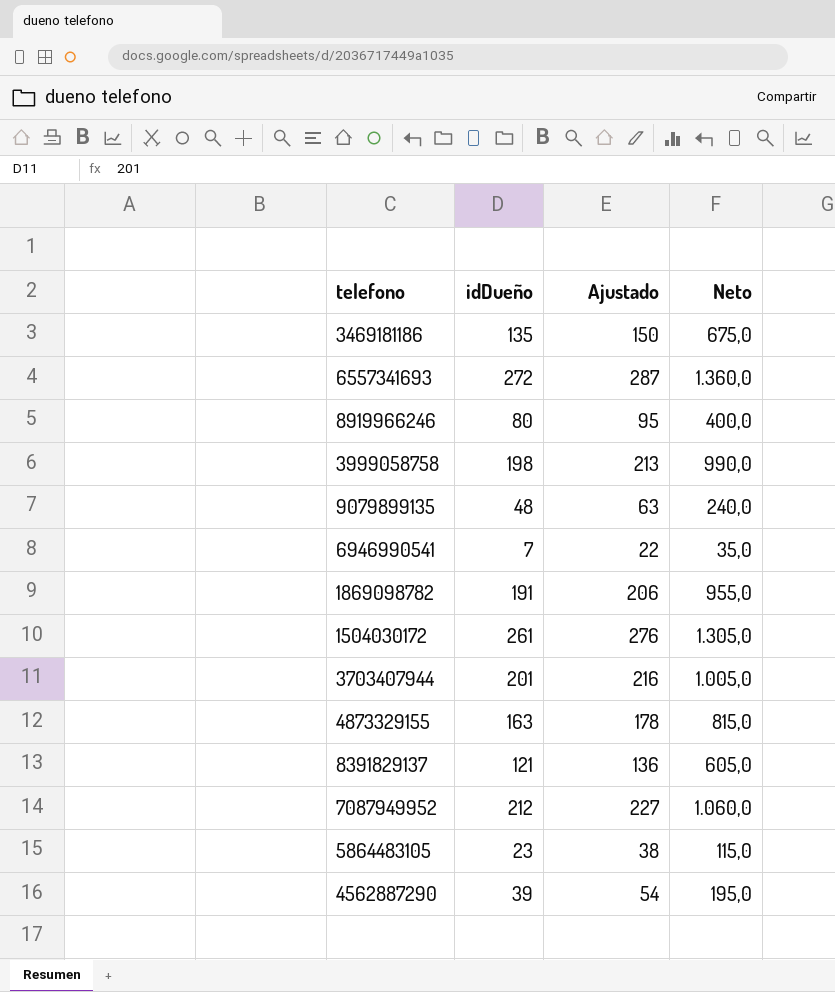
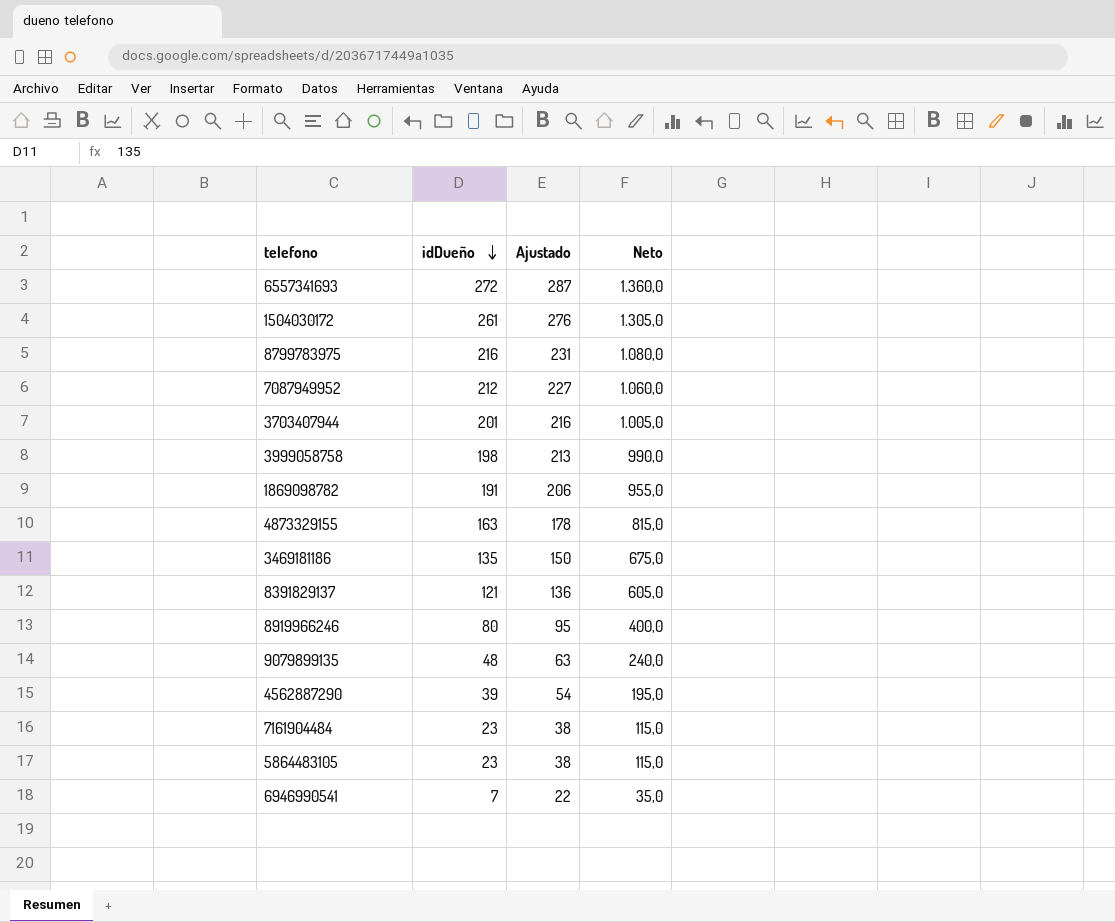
row order: none -> idDueño descending
row 8799783975: none -> 216 | 231 | 1.080,0
row 7161904484: none -> 23 | 38 | 115,0

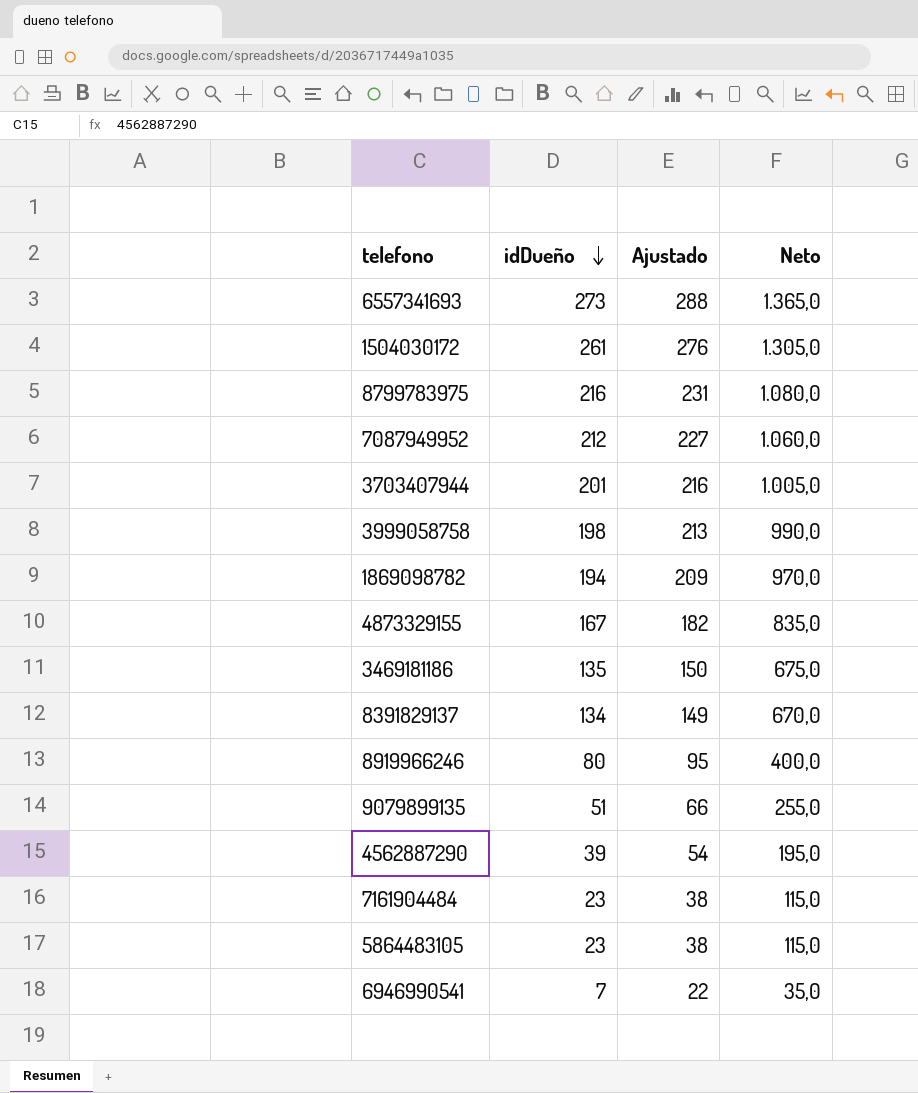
6557341693 | idDueño: 272 -> 273
6557341693 | Ajustado: 287 -> 288
6557341693 | Neto: 1.360,0 -> 1.365,0
1869098782 | idDueño: 191 -> 194
1869098782 | Ajustado: 206 -> 209
1869098782 | Neto: 955,0 -> 970,0
4873329155 | idDueño: 163 -> 167
4873329155 | Ajustado: 178 -> 182
4873329155 | Neto: 815,0 -> 835,0
8391829137 | idDueño: 121 -> 134
8391829137 | Ajustado: 136 -> 149
8391829137 | Neto: 605,0 -> 670,0
9079899135 | idDueño: 48 -> 51
9079899135 | Ajustado: 63 -> 66
9079899135 | Neto: 240,0 -> 255,0

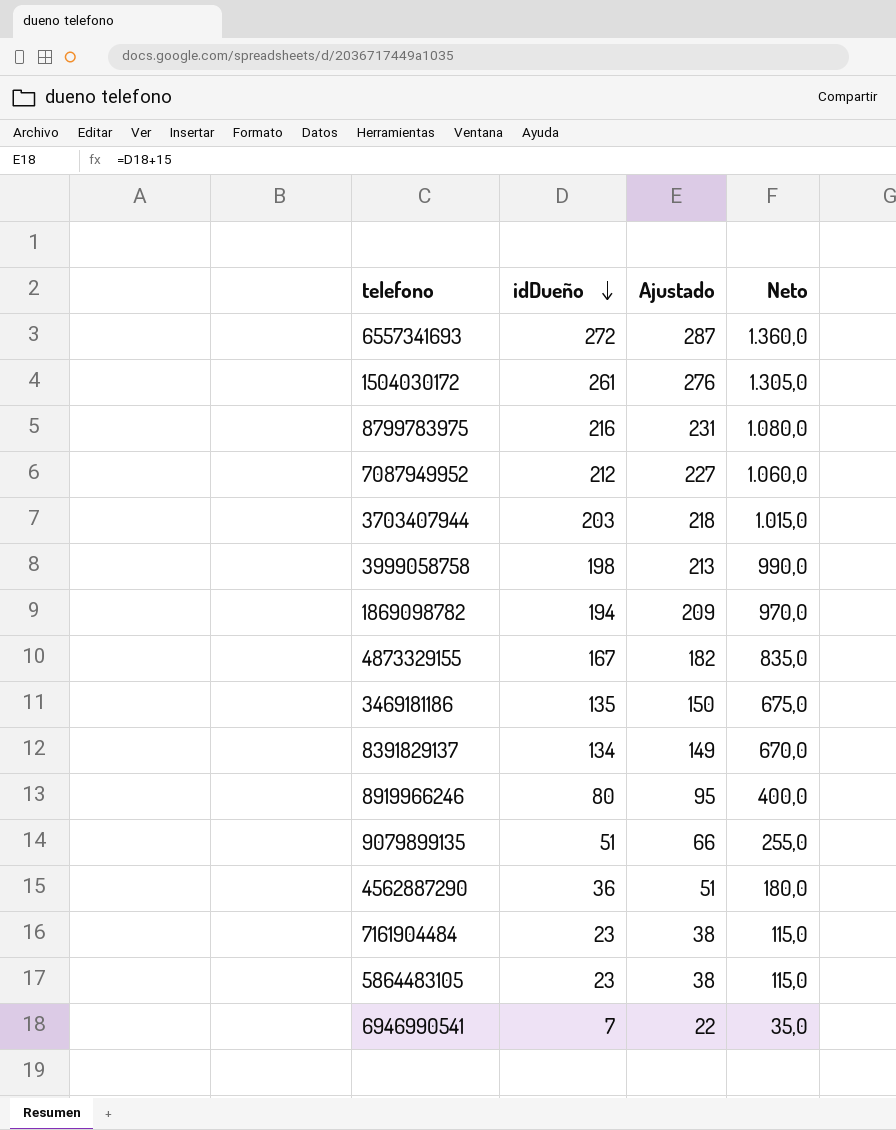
6557341693 | idDueño: 273 -> 272
6557341693 | Ajustado: 288 -> 287
6557341693 | Neto: 1.365,0 -> 1.360,0
3703407944 | idDueño: 201 -> 203
3703407944 | Ajustado: 216 -> 218
3703407944 | Neto: 1.005,0 -> 1.015,0
4562887290 | idDueño: 39 -> 36
4562887290 | Ajustado: 54 -> 51
4562887290 | Neto: 195,0 -> 180,0

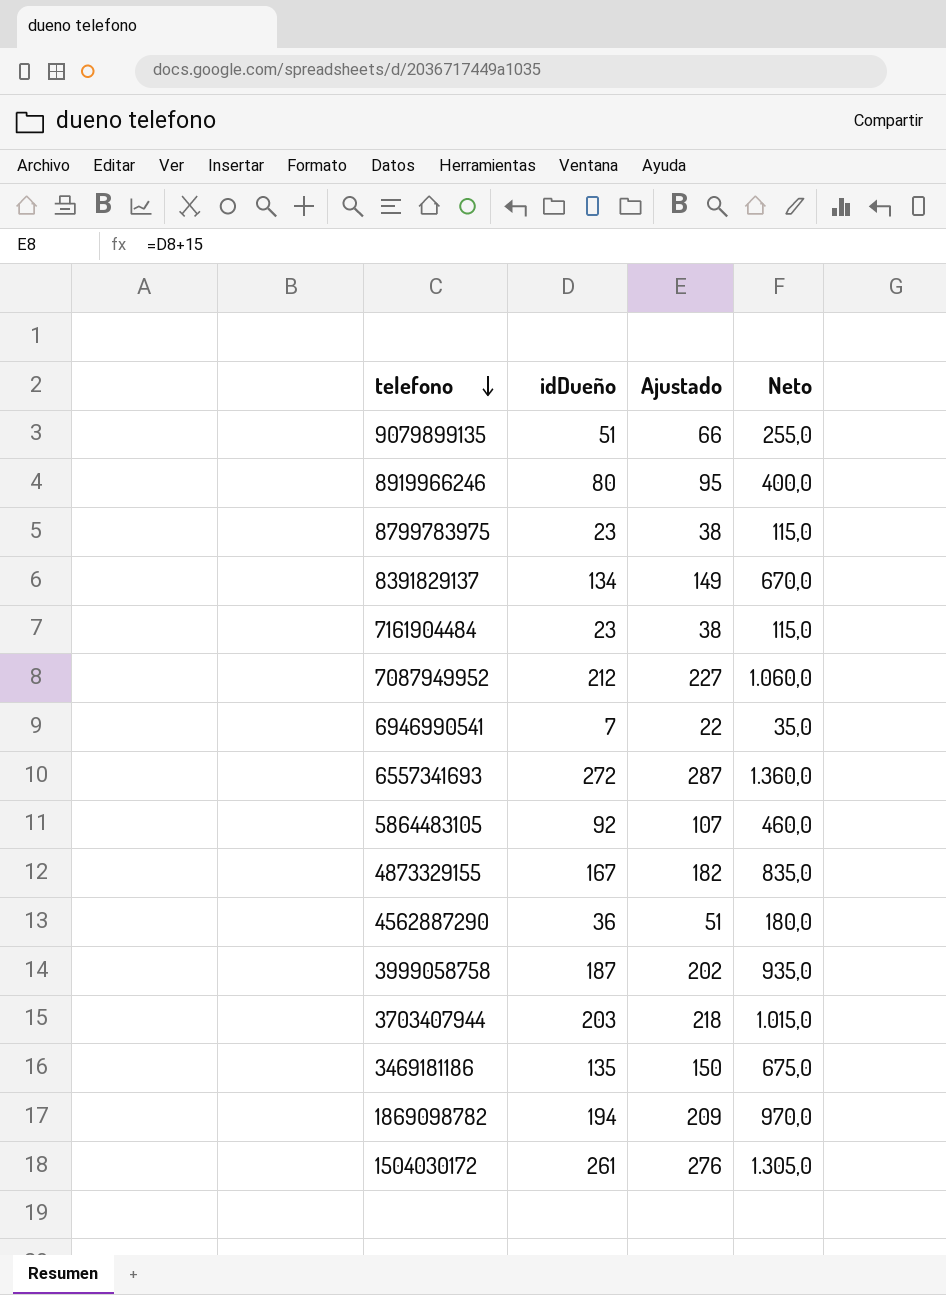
row order: idDueño descending -> telefono descending
8799783975 | idDueño: 216 -> 23
8799783975 | Ajustado: 231 -> 38
8799783975 | Neto: 1.080,0 -> 115,0
5864483105 | idDueño: 23 -> 92
5864483105 | Ajustado: 38 -> 107
5864483105 | Neto: 115,0 -> 460,0
3999058758 | idDueño: 198 -> 187
3999058758 | Ajustado: 213 -> 202
3999058758 | Neto: 990,0 -> 935,0

